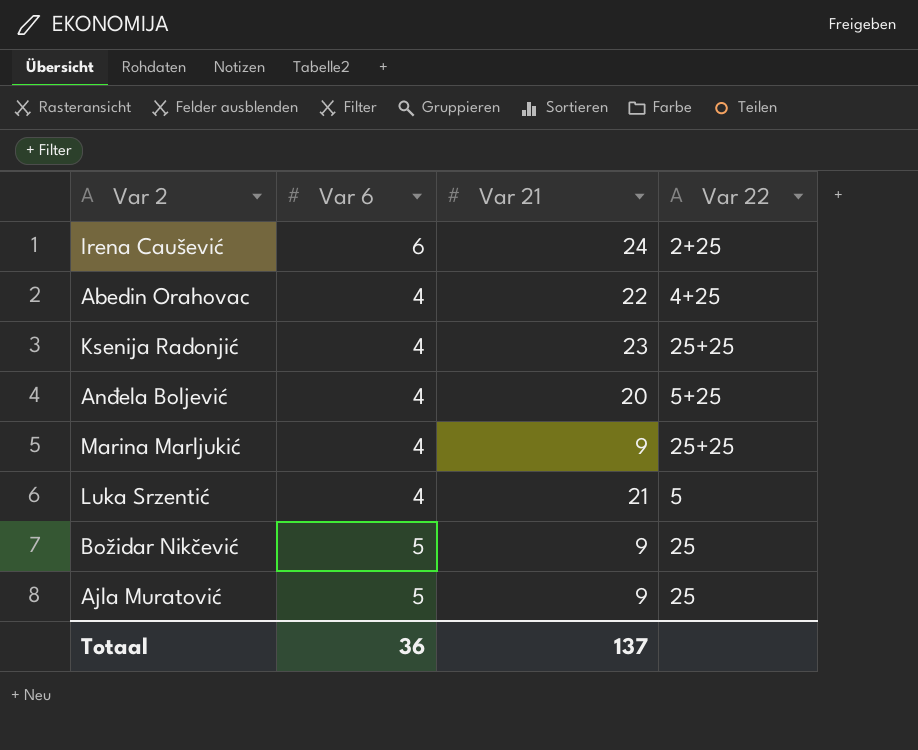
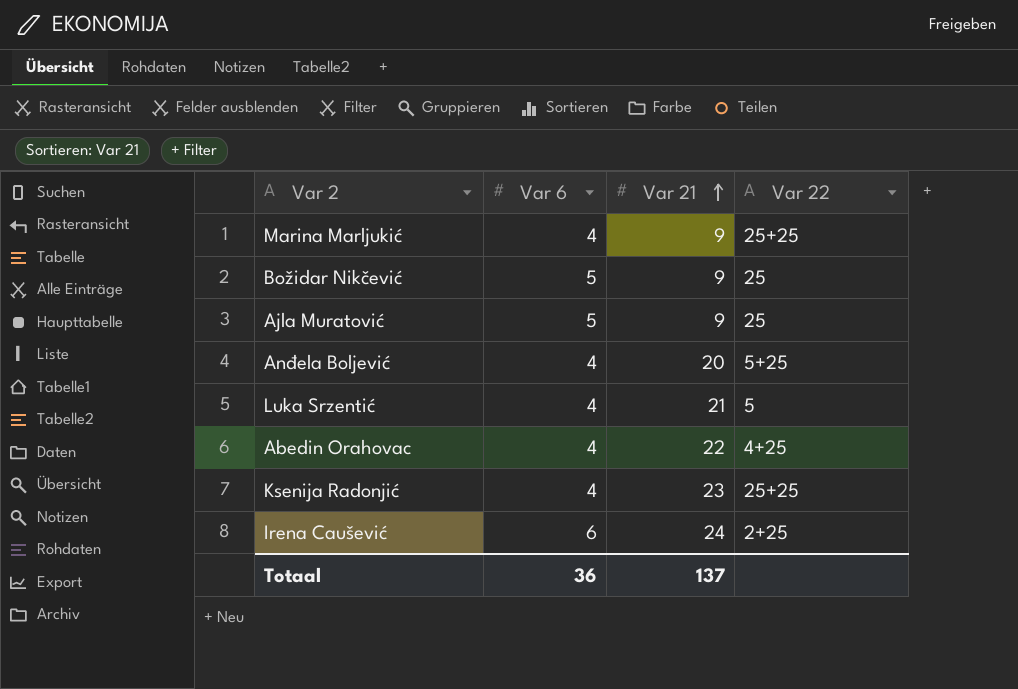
row order: none -> Var 21 ascending

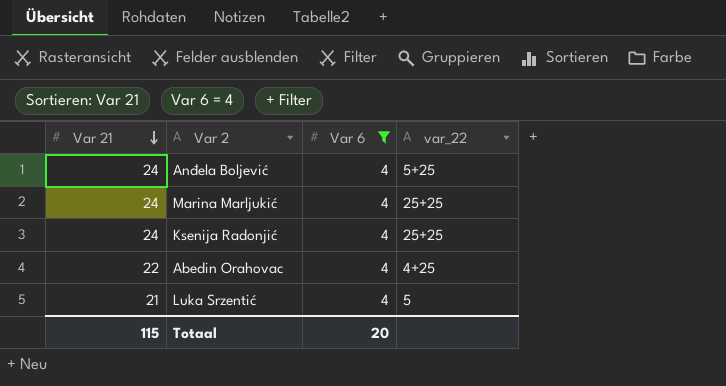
filter: none -> Var 6 = 4
row order: Var 21 ascending -> Var 21 descending
column Var 21 | position: 3 -> 1
column name: Var 22 -> var_22
Anđela Boljević | Var 21: 20 -> 24
Marina Marljukić | Var 21: 9 -> 24
Ksenija Radonjić | Var 21: 23 -> 24
Totaal | Var 21: 137 -> 115
Totaal | Var 6: 36 -> 20

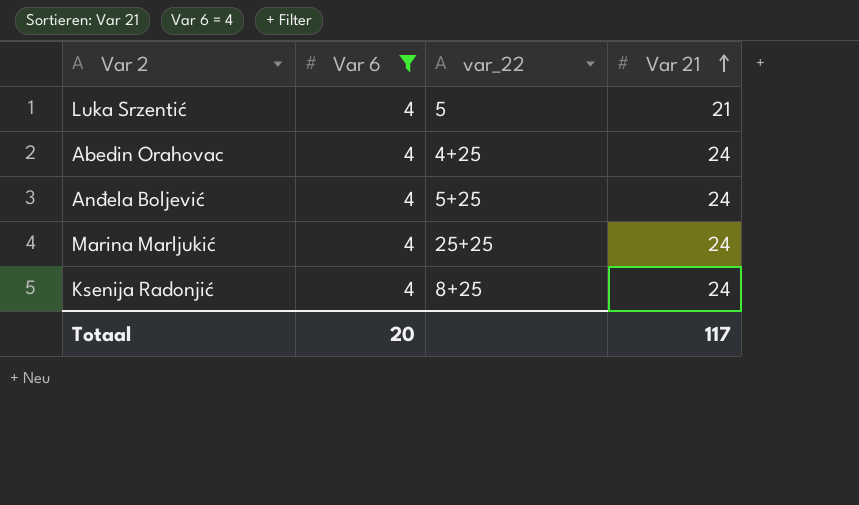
row order: Var 21 descending -> Var 21 ascending
column Var 21 | position: 1 -> 4
Abedin Orahovac | Var 21: 22 -> 24
Ksenija Radonjić | var_22: 25+25 -> 8+25
Totaal | Var 21: 115 -> 117

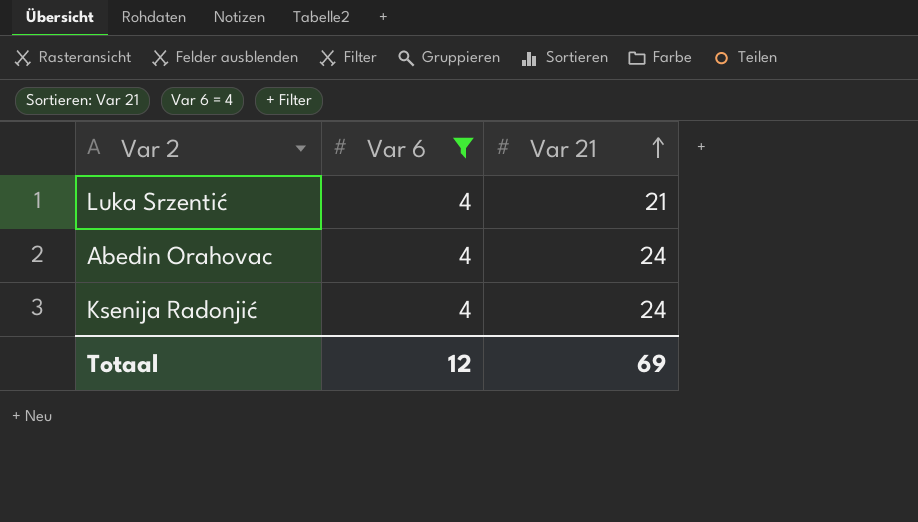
column var_22 | position: 3 -> none
row Anđela Boljević: 4 | 5+25 | 24 -> none
row Marina Marljukić: 4 | 25+25 | 24 -> none
Totaal | Var 6: 20 -> 12
Totaal | Var 21: 117 -> 69

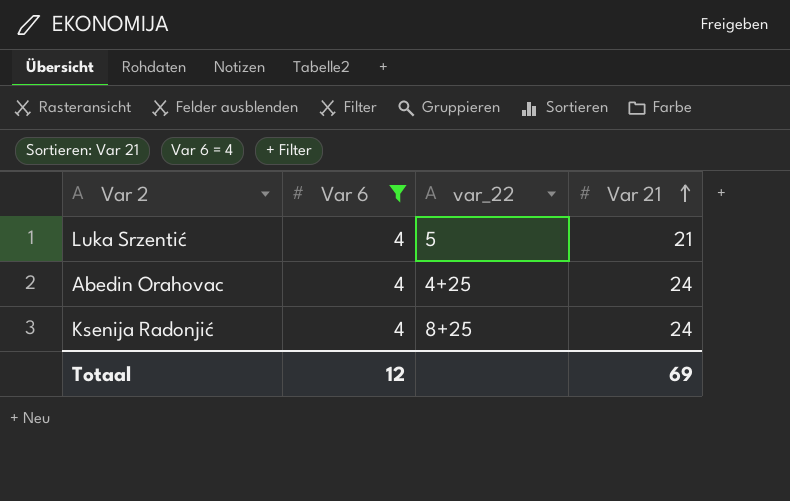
column var_22 | position: none -> 3

